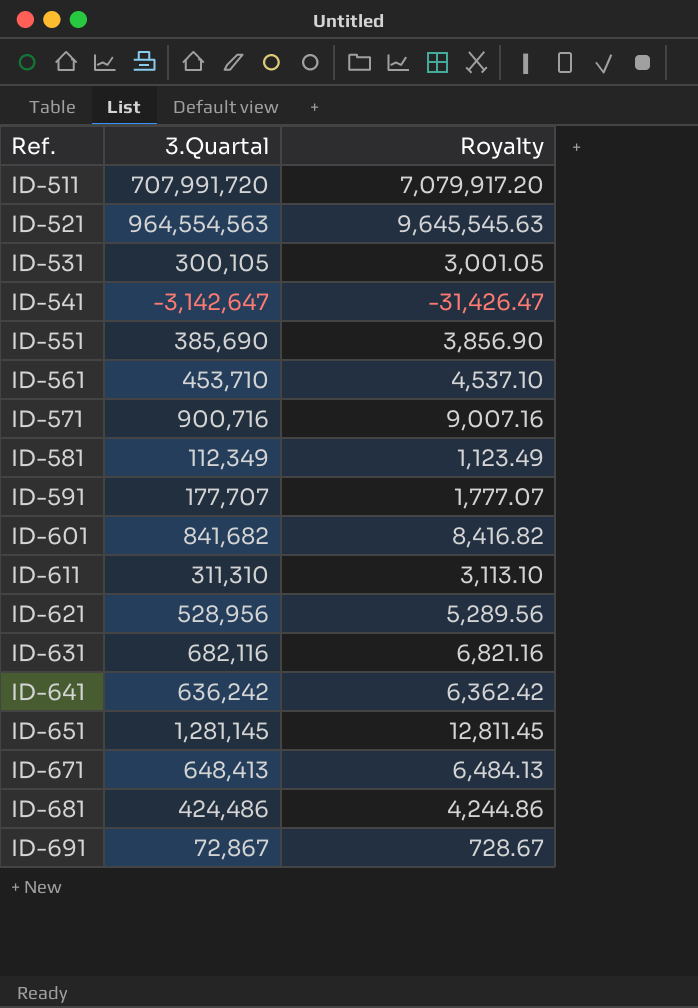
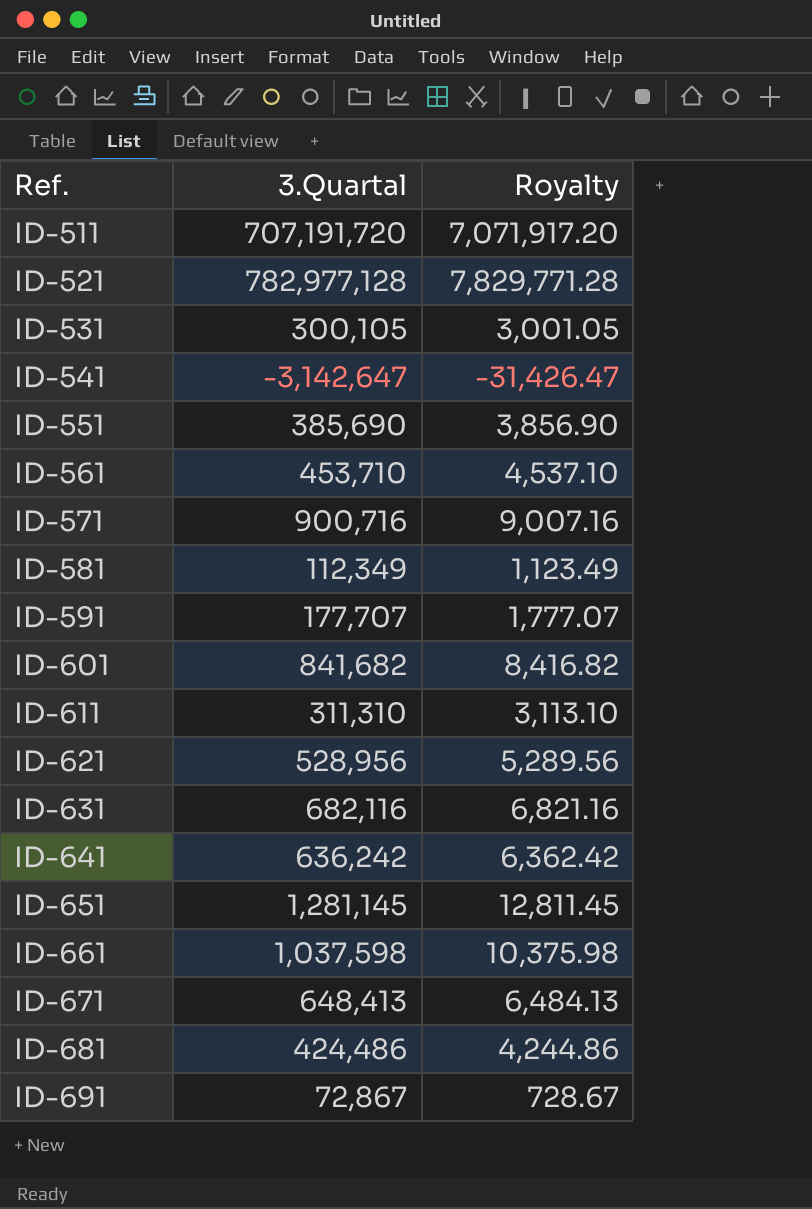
ID-511 | 3.Quartal: 707,991,720 -> 707,191,720
ID-511 | Royalty: 7,079,917.20 -> 7,071,917.20
ID-521 | 3.Quartal: 964,554,563 -> 782,977,128
ID-521 | Royalty: 9,645,545.63 -> 7,829,771.28
row ID-661: none -> 1,037,598 | 10,375.98

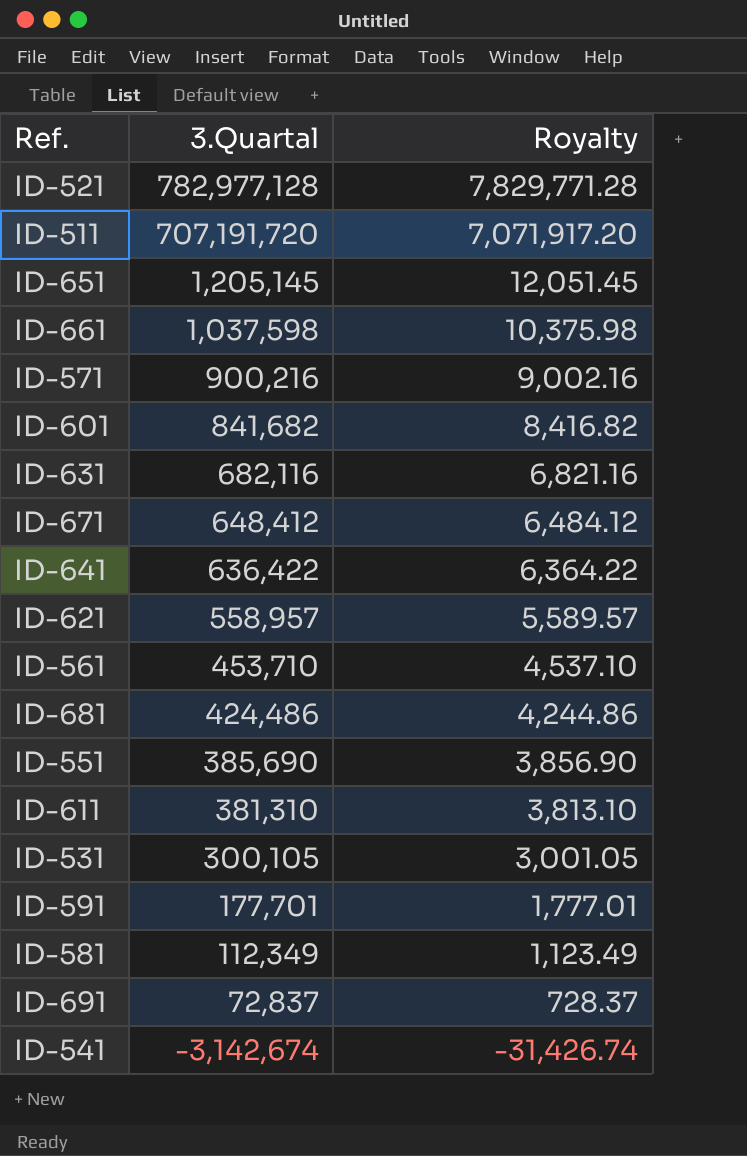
row order: Ref. ascending -> 3.Quartal descending
ID-651 | 3.Quartal: 1,281,145 -> 1,205,145
ID-651 | Royalty: 12,811.45 -> 12,051.45
ID-571 | 3.Quartal: 900,716 -> 900,216
ID-571 | Royalty: 9,007.16 -> 9,002.16
ID-671 | 3.Quartal: 648,413 -> 648,412
ID-671 | Royalty: 6,484.13 -> 6,484.12
ID-641 | 3.Quartal: 636,242 -> 636,422
ID-641 | Royalty: 6,362.42 -> 6,364.22
ID-621 | 3.Quartal: 528,956 -> 558,957
ID-621 | Royalty: 5,289.56 -> 5,589.57
ID-611 | 3.Quartal: 311,310 -> 381,310
ID-611 | Royalty: 3,113.10 -> 3,813.10
ID-591 | 3.Quartal: 177,707 -> 177,701
ID-591 | Royalty: 1,777.07 -> 1,777.01
ID-691 | 3.Quartal: 72,867 -> 72,837
ID-691 | Royalty: 728.67 -> 728.37
ID-541 | 3.Quartal: -3,142,647 -> -3,142,674
ID-541 | Royalty: -31,426.47 -> -31,426.74

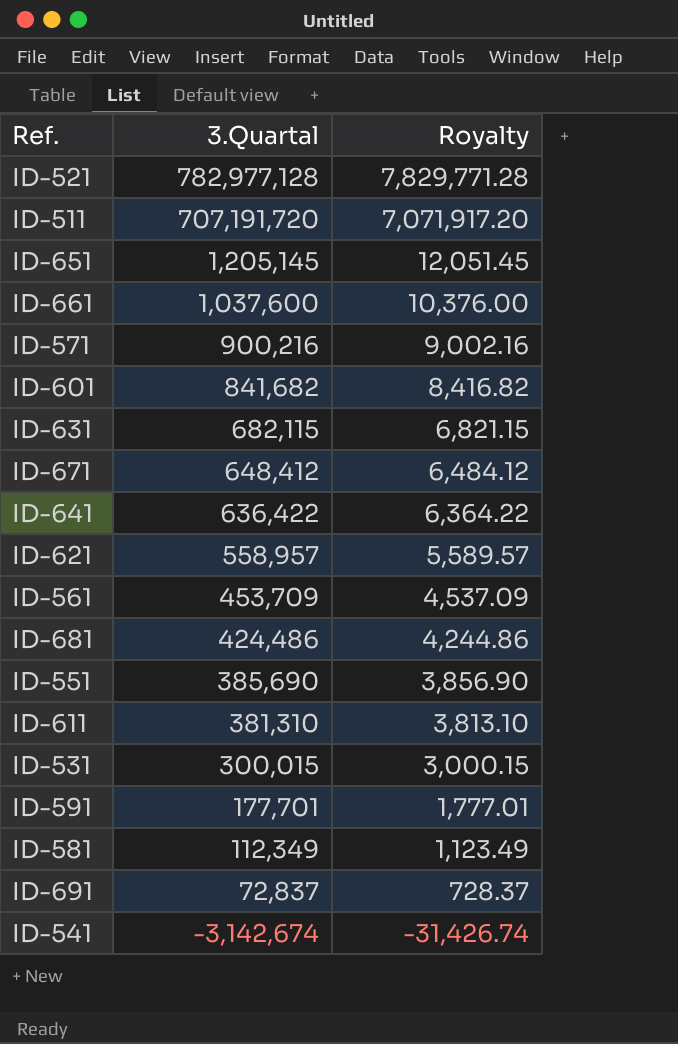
ID-661 | 3.Quartal: 1,037,598 -> 1,037,600
ID-661 | Royalty: 10,375.98 -> 10,376.00
ID-631 | 3.Quartal: 682,116 -> 682,115
ID-631 | Royalty: 6,821.16 -> 6,821.15
ID-561 | 3.Quartal: 453,710 -> 453,709
ID-561 | Royalty: 4,537.10 -> 4,537.09
ID-531 | 3.Quartal: 300,105 -> 300,015
ID-531 | Royalty: 3,001.05 -> 3,000.15

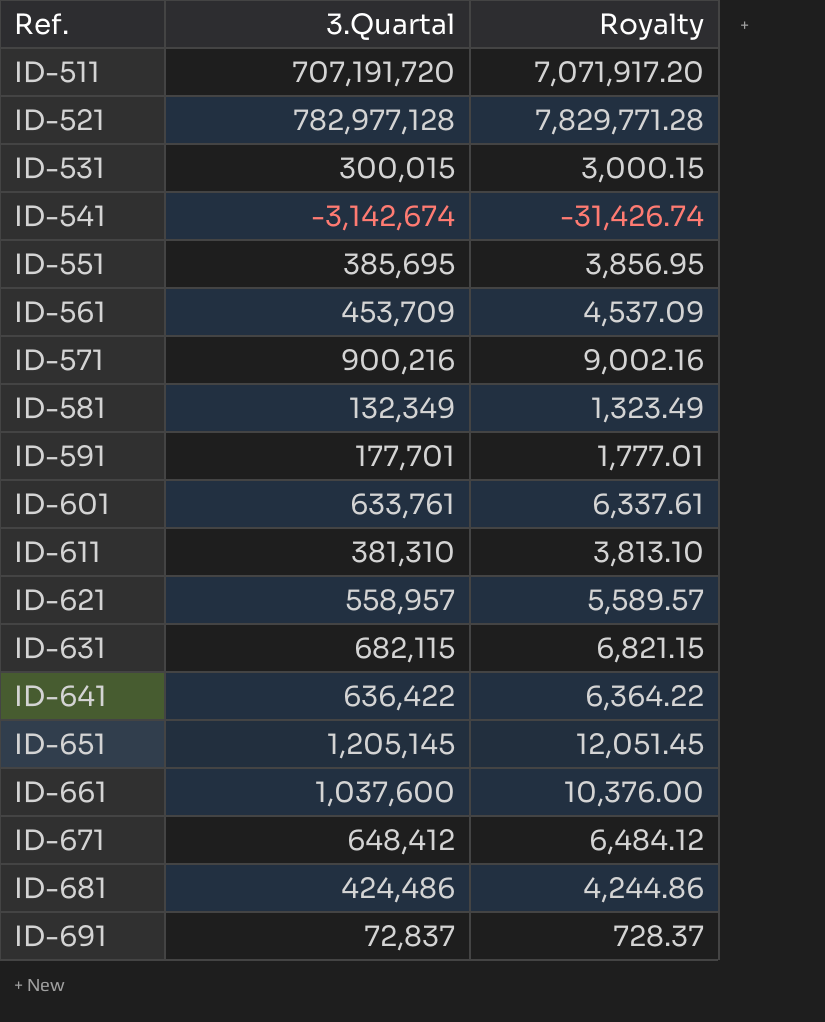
row order: 3.Quartal descending -> Ref. ascending
ID-551 | 3.Quartal: 385,690 -> 385,695
ID-551 | Royalty: 3,856.90 -> 3,856.95
ID-581 | 3.Quartal: 112,349 -> 132,349
ID-581 | Royalty: 1,123.49 -> 1,323.49
ID-601 | 3.Quartal: 841,682 -> 633,761
ID-601 | Royalty: 8,416.82 -> 6,337.61

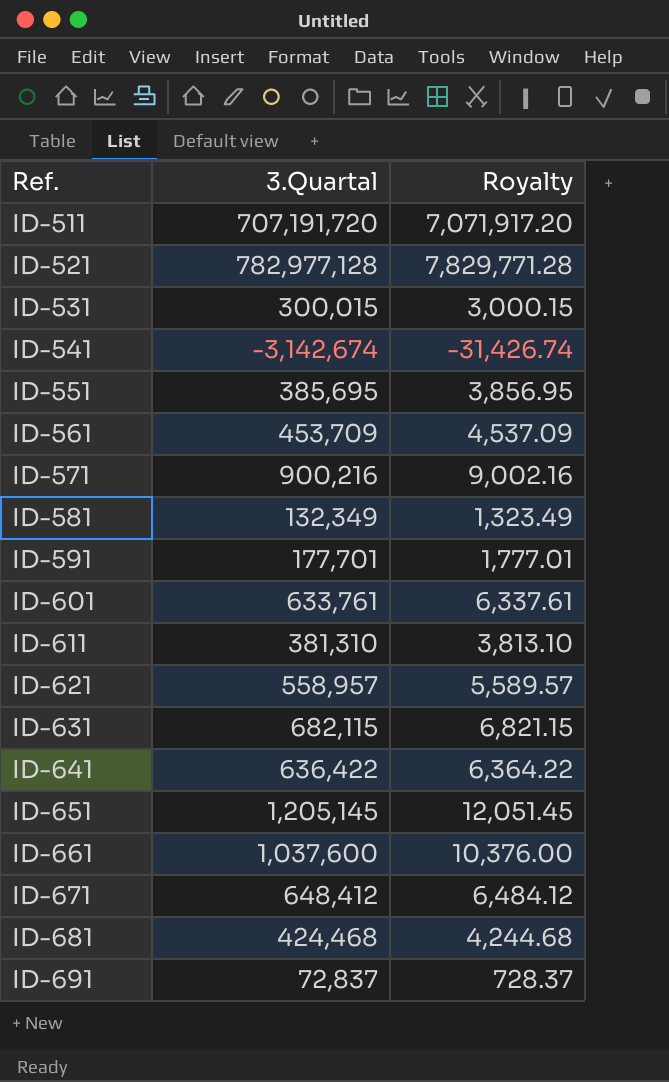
ID-681 | 3.Quartal: 424,486 -> 424,468
ID-681 | Royalty: 4,244.86 -> 4,244.68

